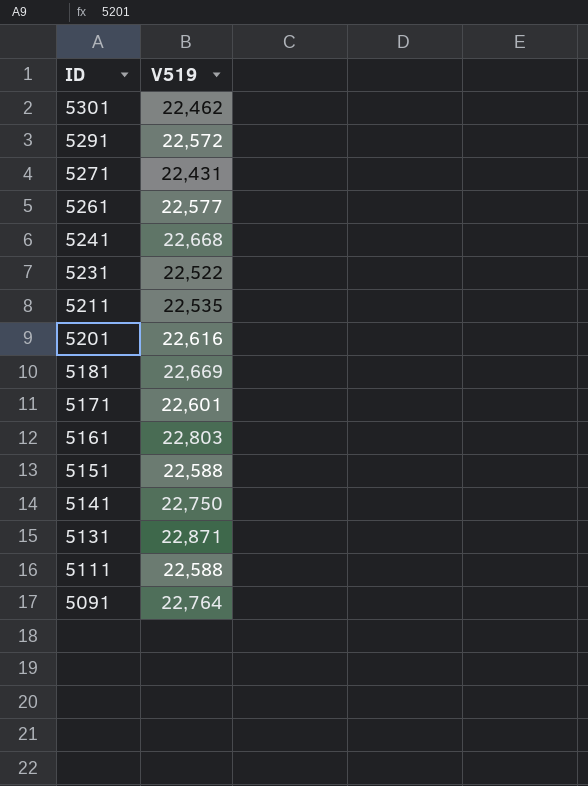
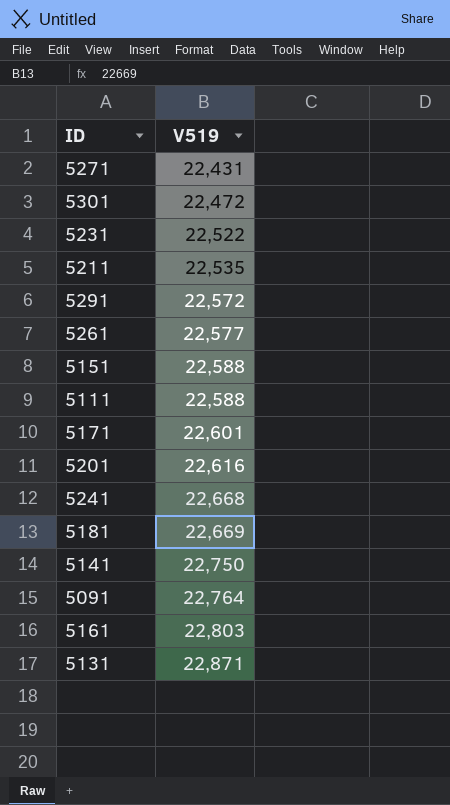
row order: ID descending -> V519 ascending
5301 | V519: 22,462 -> 22,472

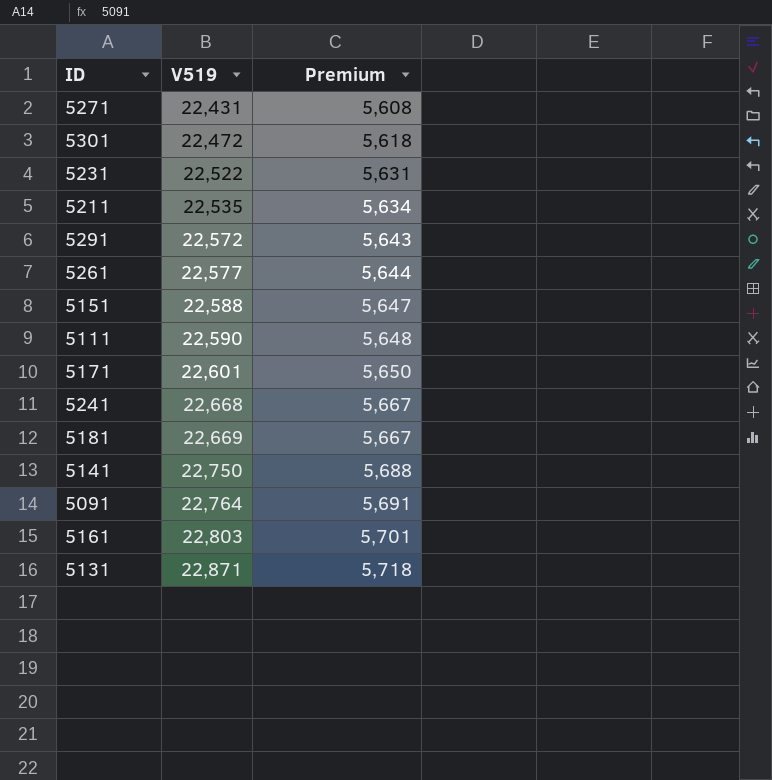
column Premium | formula: none -> [V519] * 0.25
row 5201: 22,616 -> none
5111 | V519: 22,588 -> 22,590

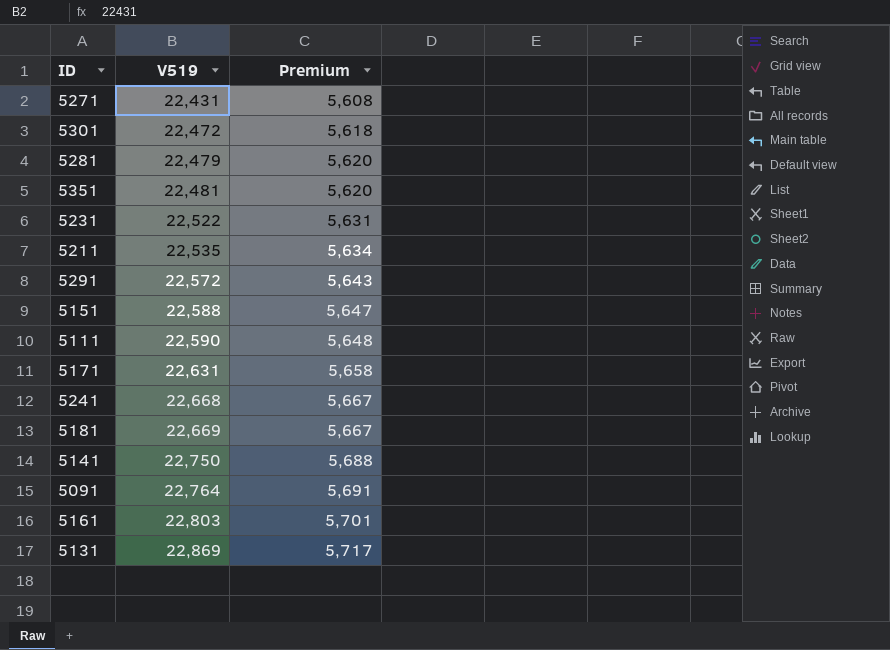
row 5261: 22,577 | 5,644 -> none
row 5281: none -> 22,479 | 5,620
row 5351: none -> 22,481 | 5,620
5171 | V519: 22,601 -> 22,631
5171 | Premium: 5,650 -> 5,658
5131 | V519: 22,871 -> 22,869
5131 | Premium: 5,718 -> 5,717

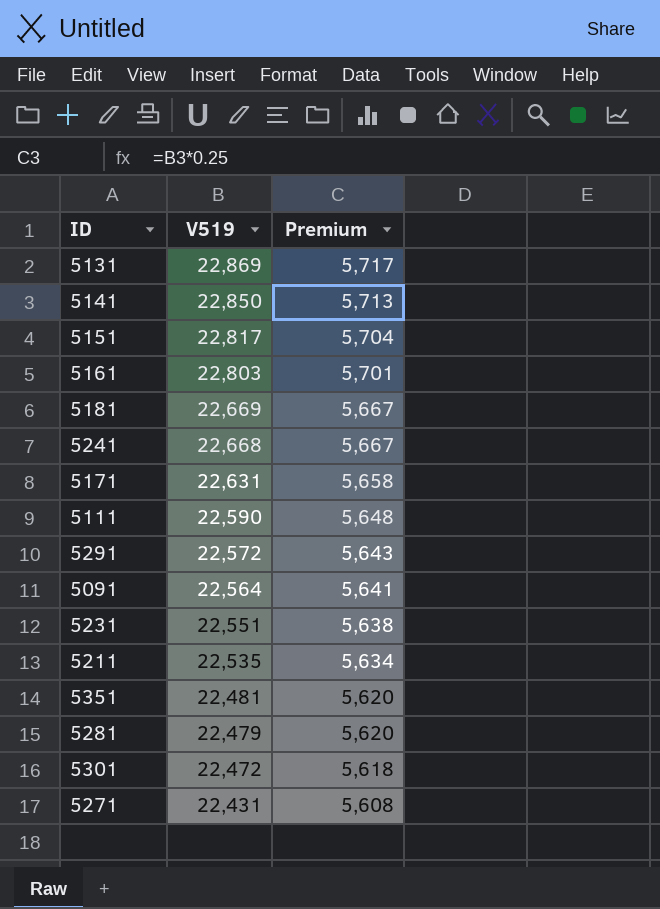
row order: V519 ascending -> V519 descending
5141 | V519: 22,750 -> 22,850
5141 | Premium: 5,688 -> 5,713
5151 | V519: 22,588 -> 22,817
5151 | Premium: 5,647 -> 5,704
5091 | V519: 22,764 -> 22,564
5091 | Premium: 5,691 -> 5,641
5231 | V519: 22,522 -> 22,551
5231 | Premium: 5,631 -> 5,638

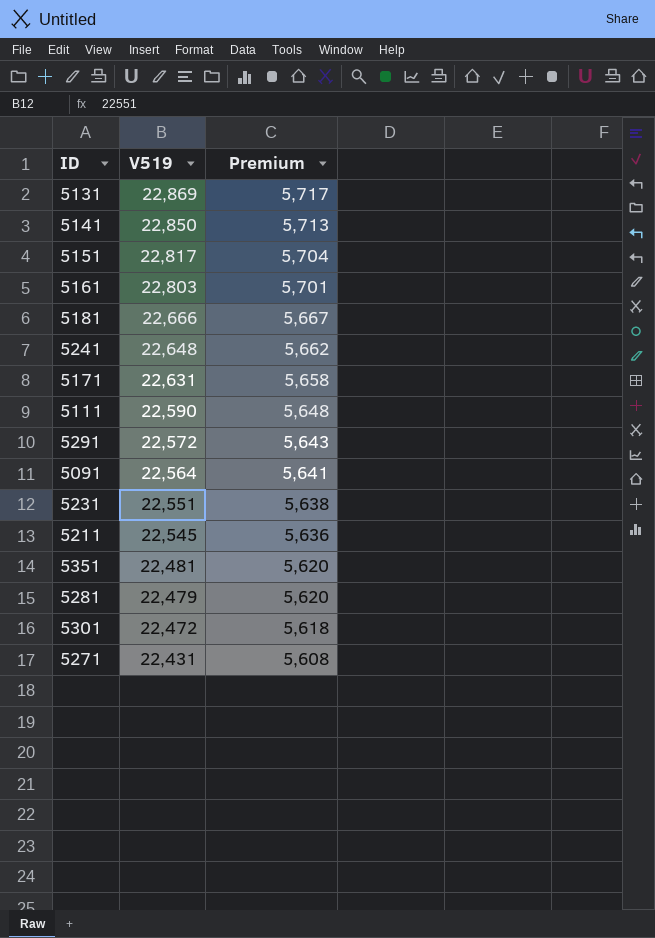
5181 | V519: 22,669 -> 22,666
5241 | V519: 22,668 -> 22,648
5241 | Premium: 5,667 -> 5,662
5211 | V519: 22,535 -> 22,545
5211 | Premium: 5,634 -> 5,636

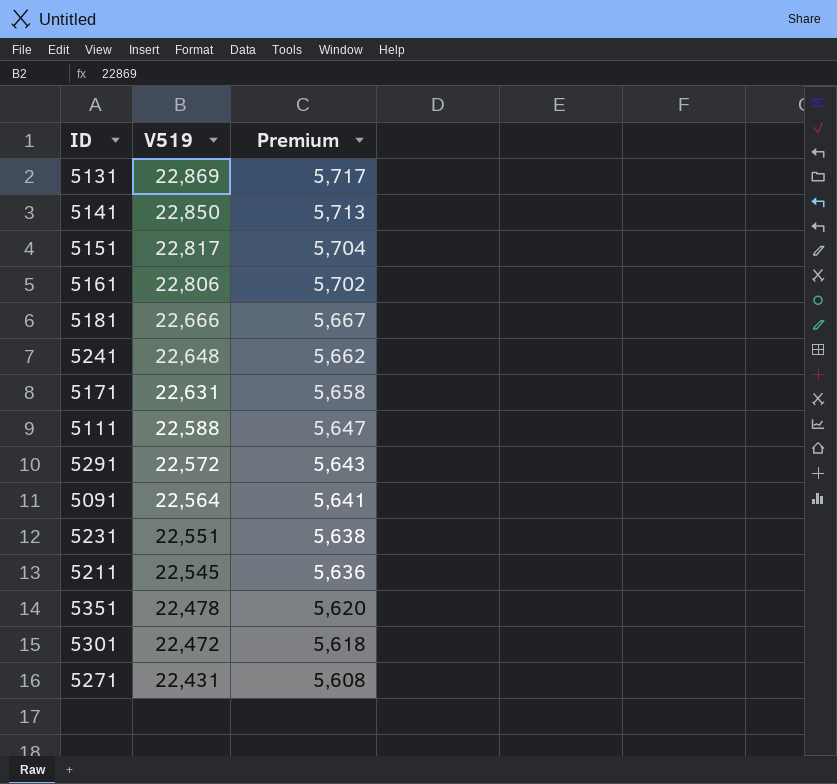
row 5281: 22,479 | 5,620 -> none
5161 | V519: 22,803 -> 22,806
5161 | Premium: 5,701 -> 5,702
5111 | V519: 22,590 -> 22,588
5111 | Premium: 5,648 -> 5,647
5351 | V519: 22,481 -> 22,478

